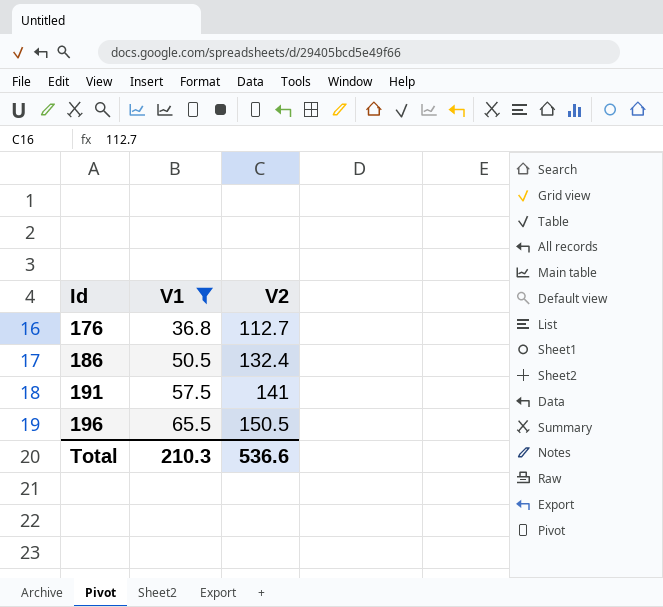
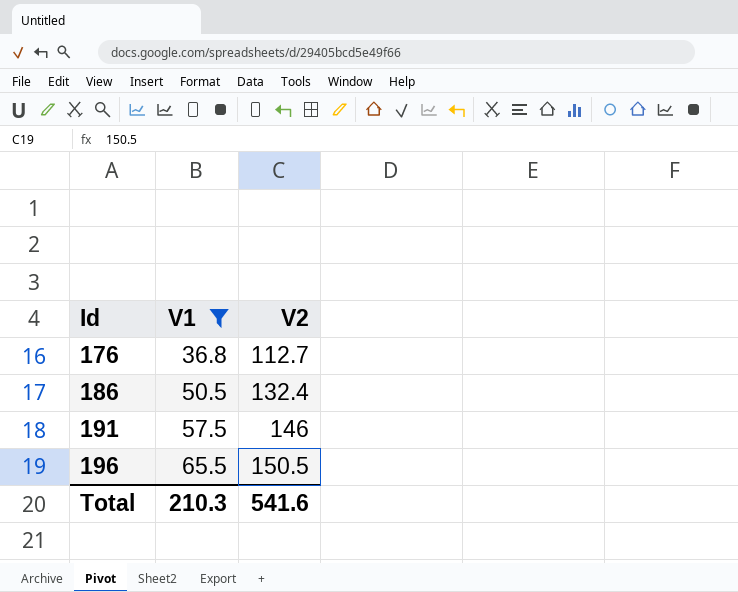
191 | V2: 141 -> 146
Total | V2: 536.6 -> 541.6

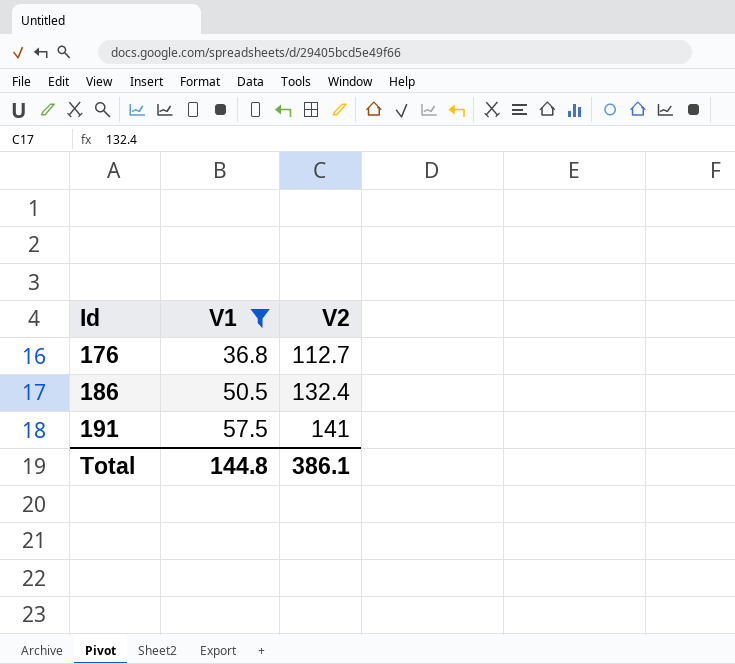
row 196: 65.5 | 150.5 -> none
191 | V2: 146 -> 141
Total | V1: 210.3 -> 144.8
Total | V2: 541.6 -> 386.1

